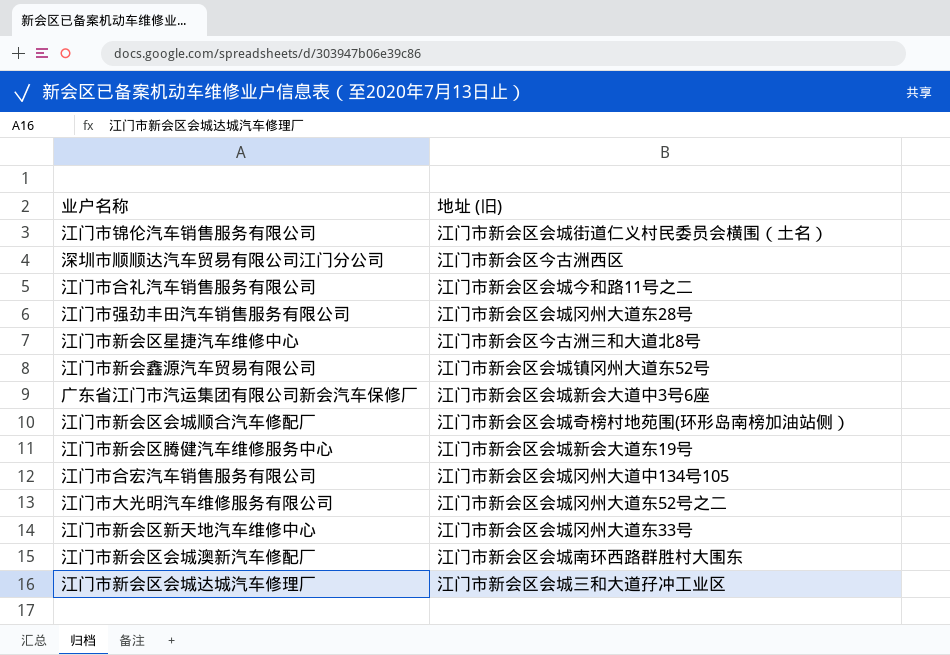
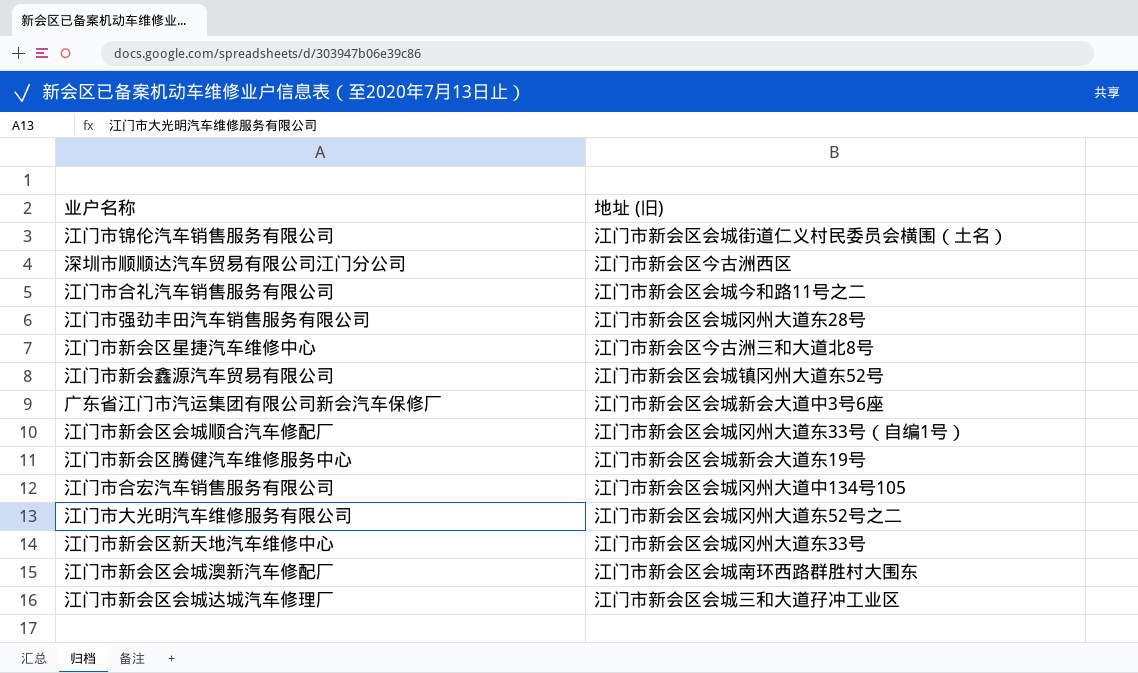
江门市新会区会城顺合汽车修配厂 | 地址 (旧): 江门市新会区会城奇榜村地苑围(环形岛南榜加油站侧） -> 江门市新会区会城冈州大道东33号（自编1号）

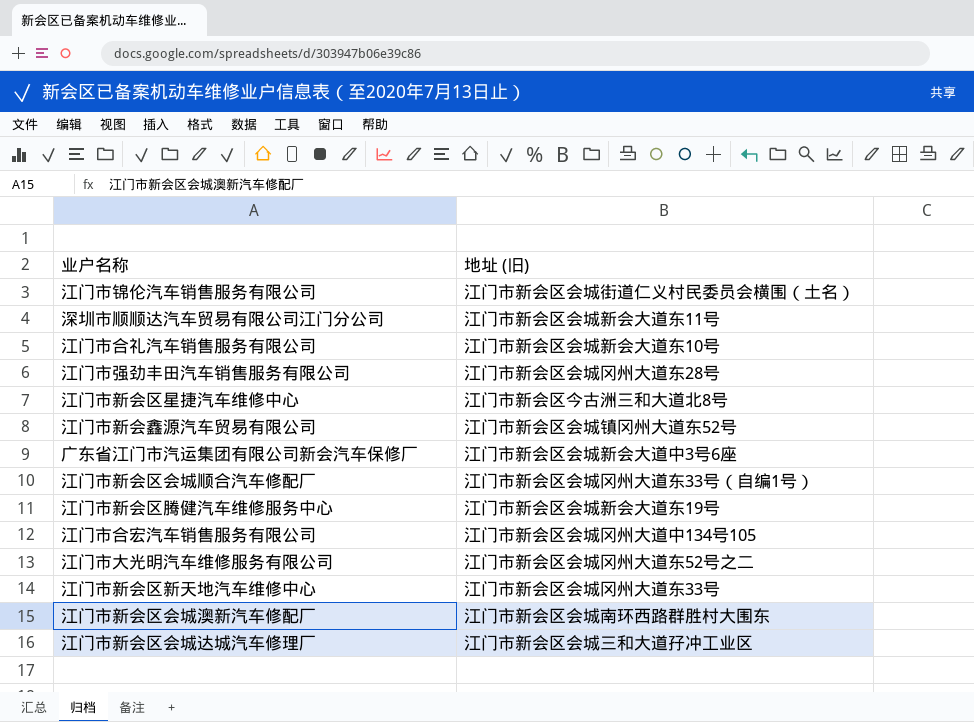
深圳市顺顺达汽车贸易有限公司江门分公司 | 地址 (旧): 江门市新会区今古洲西区 -> 江门市新会区会城新会大道东11号
江门市合礼汽车销售服务有限公司 | 地址 (旧): 江门市新会区会城今和路11号之二 -> 江门市新会区会城新会大道东10号

